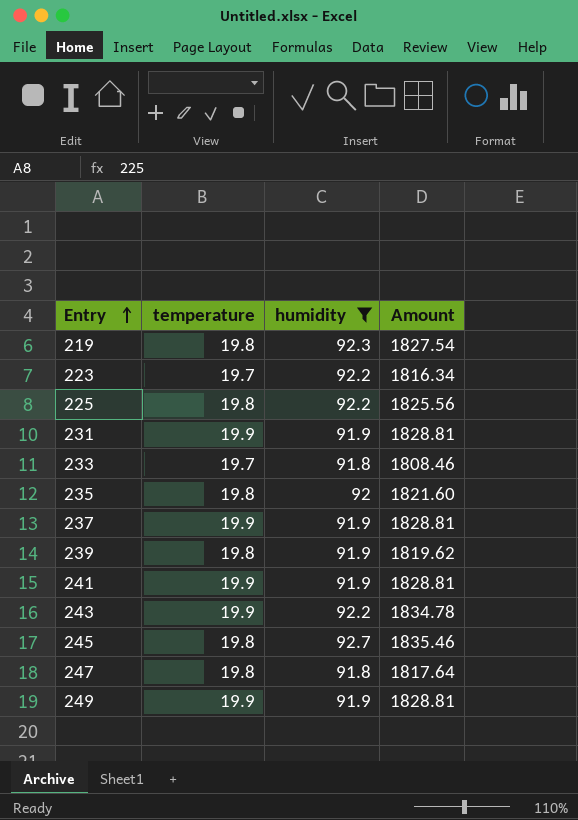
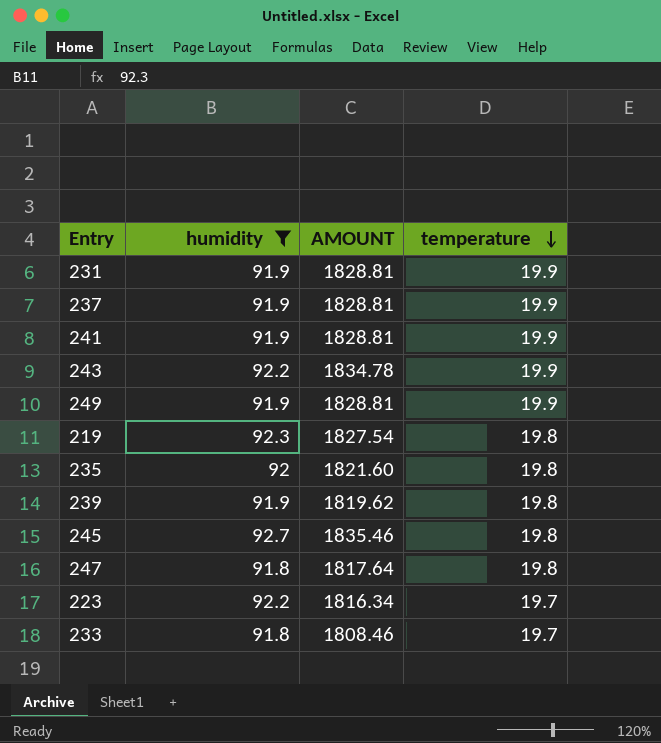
row order: Entry ascending -> temperature descending
column name: Amount -> AMOUNT
column temperature | position: 2 -> 4
row 225: 19.8 | 92.2 | 1825.56 -> none

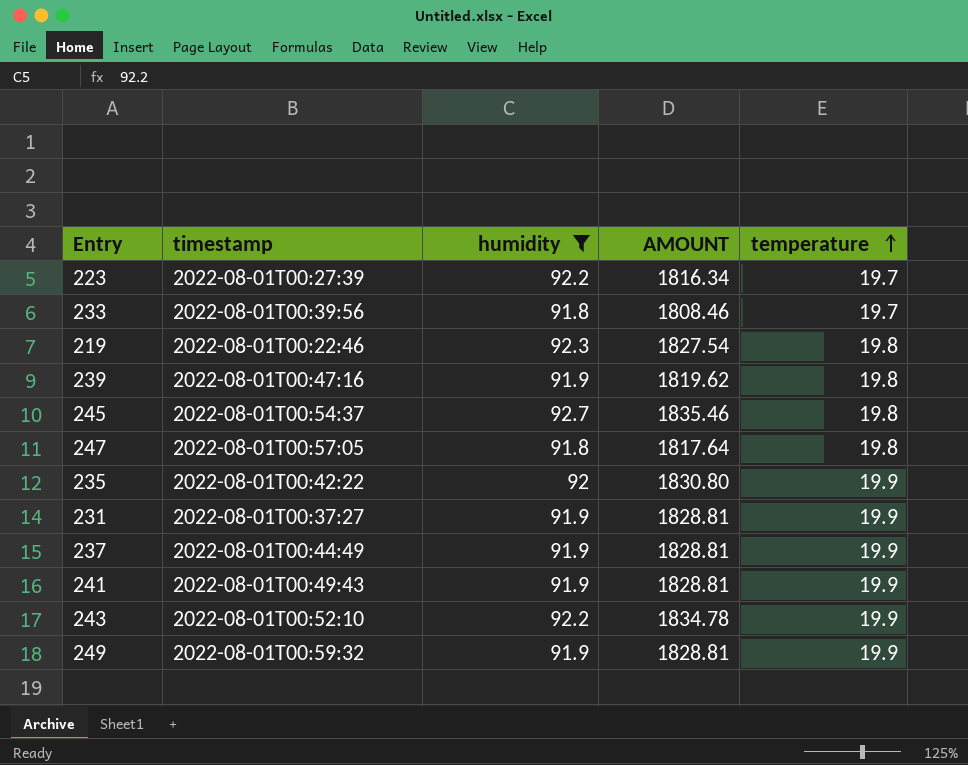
row order: temperature descending -> temperature ascending
column timestamp | position: none -> 2
235 | AMOUNT: 1821.60 -> 1830.80
235 | temperature: 19.8 -> 19.9

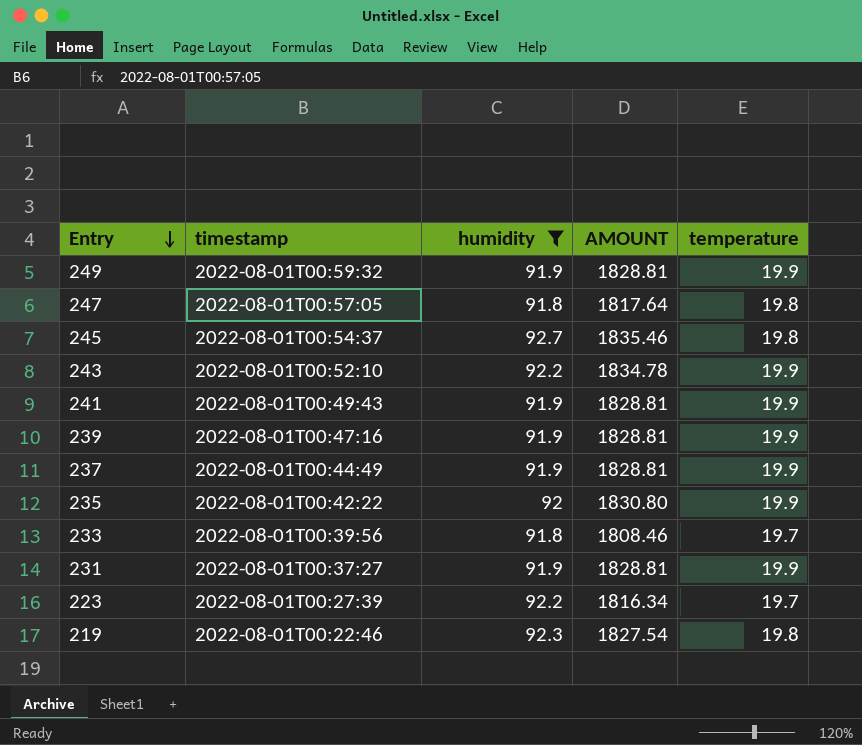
row order: temperature ascending -> Entry descending
239 | AMOUNT: 1819.62 -> 1828.81
239 | temperature: 19.8 -> 19.9

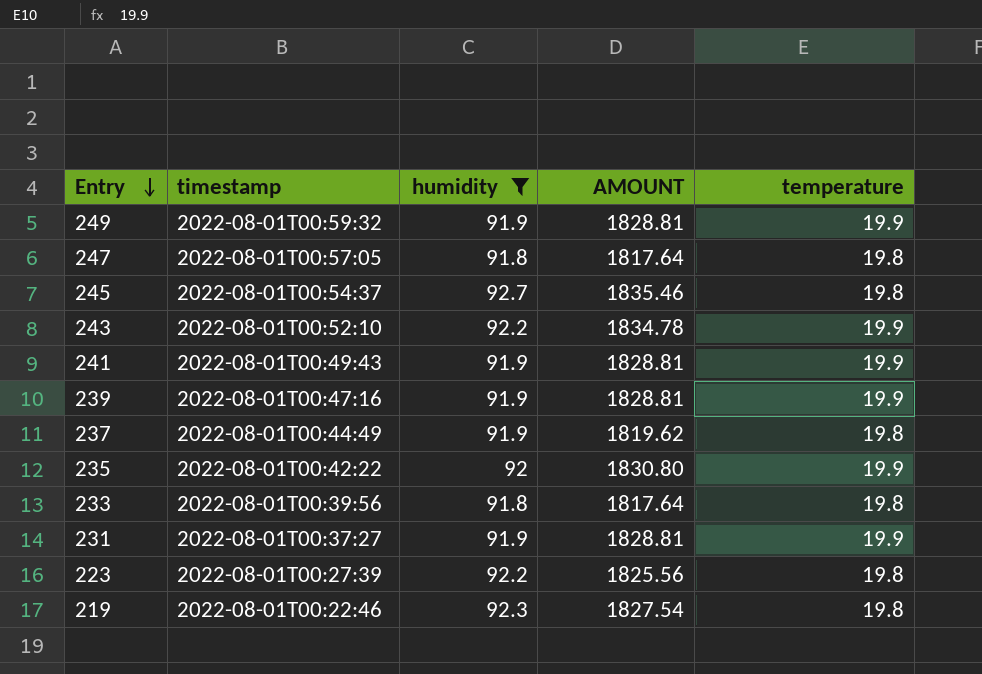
237 | AMOUNT: 1828.81 -> 1819.62
237 | temperature: 19.9 -> 19.8
233 | AMOUNT: 1808.46 -> 1817.64
233 | temperature: 19.7 -> 19.8
223 | AMOUNT: 1816.34 -> 1825.56
223 | temperature: 19.7 -> 19.8

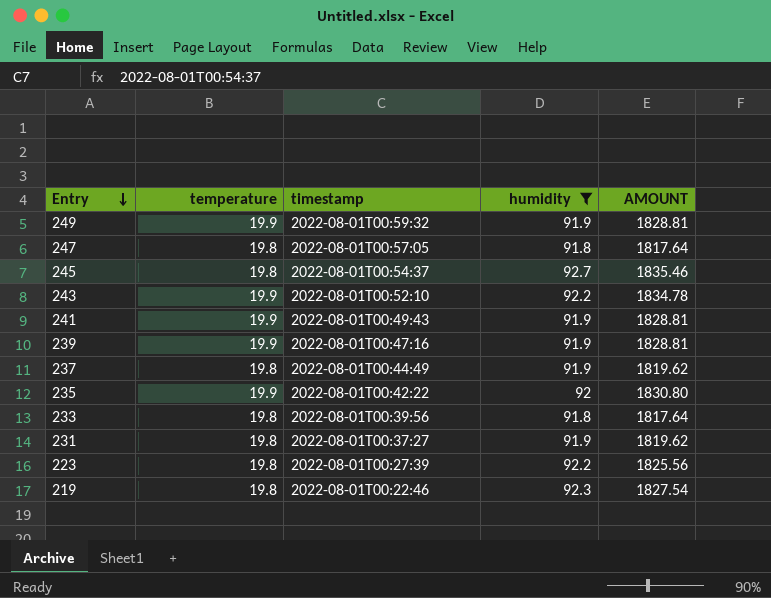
column temperature | position: 5 -> 2
231 | temperature: 19.9 -> 19.8
231 | AMOUNT: 1828.81 -> 1819.62

